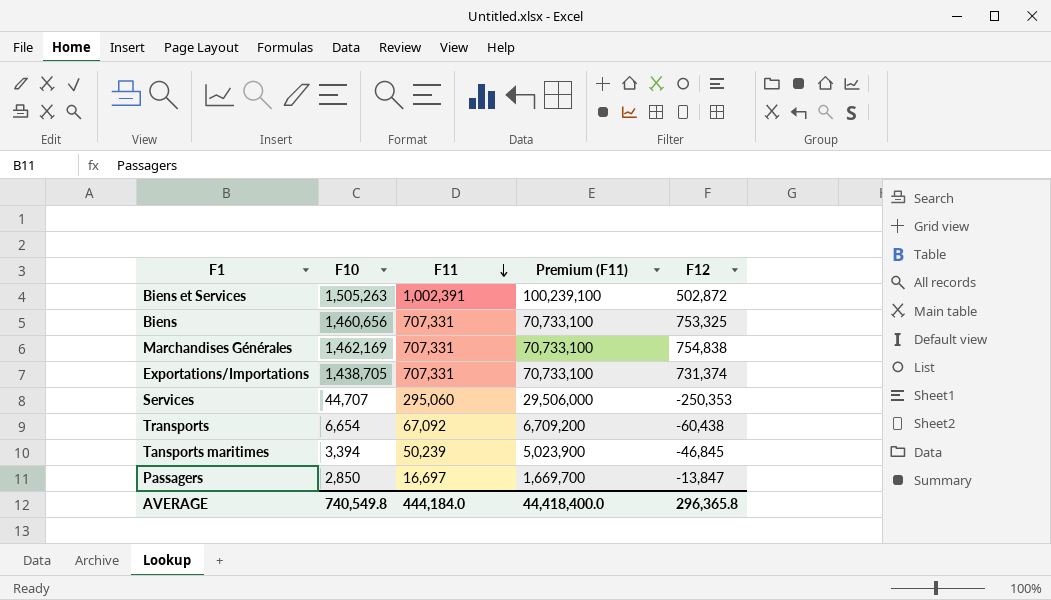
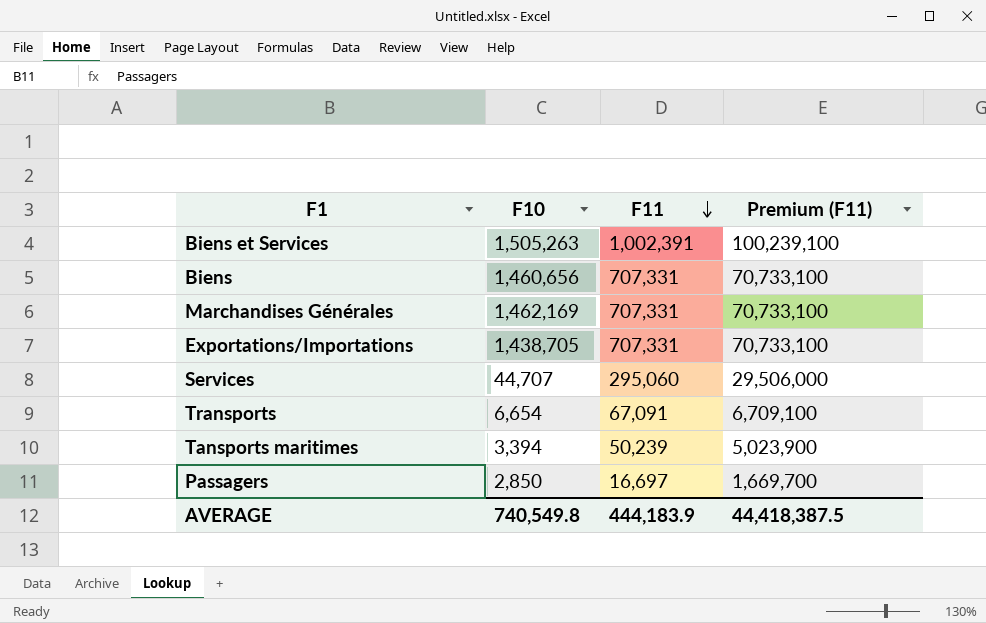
column F12 | formula: [F10] - [F11] -> none
Transports | F11: 67,092 -> 67,091
Transports | Premium (F11): 6,709,200 -> 6,709,100
AVERAGE | F11: 444,184.0 -> 444,183.9
AVERAGE | Premium (F11): 44,418,400.0 -> 44,418,387.5

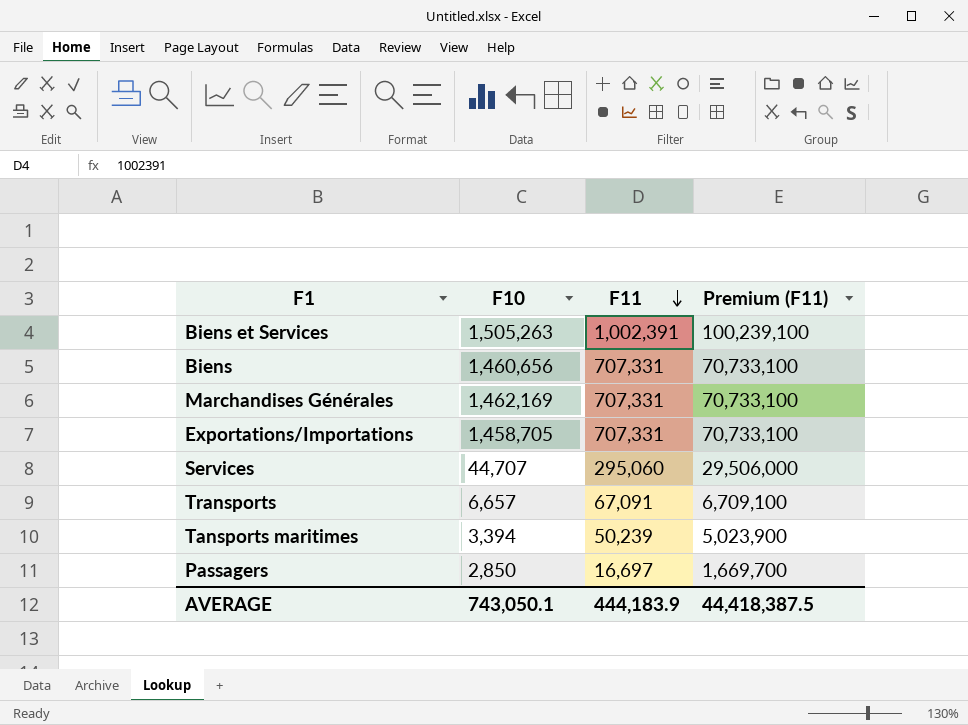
Exportations/Importations | F10: 1,438,705 -> 1,458,705
Transports | F10: 6,654 -> 6,657
AVERAGE | F10: 740,549.8 -> 743,050.1

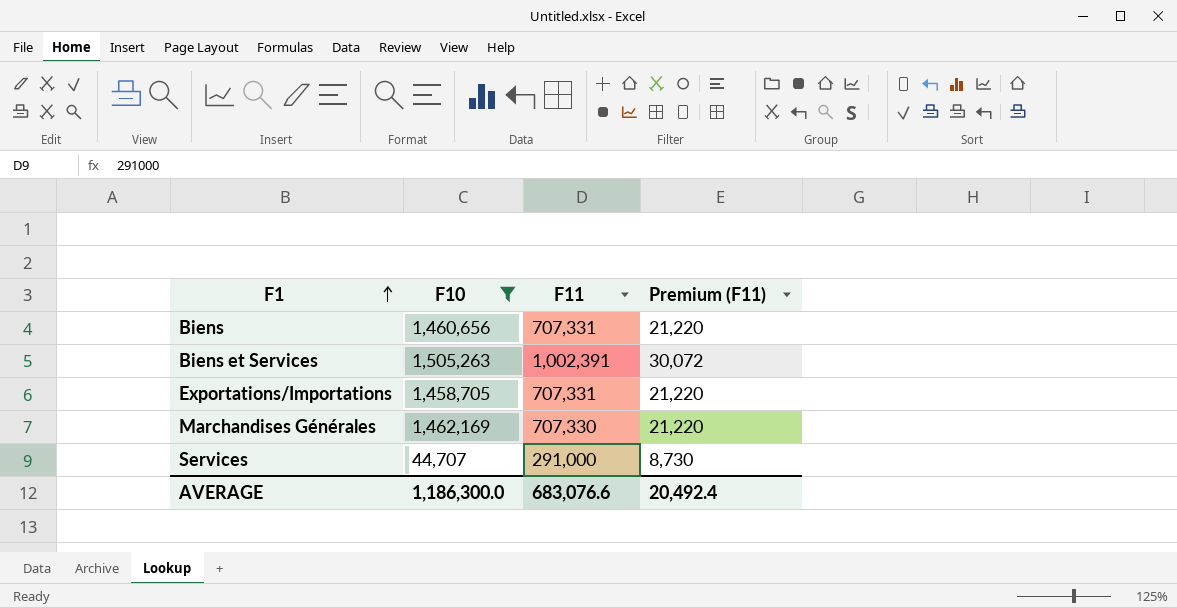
filter: none -> F10 >= 44,707
row order: F11 descending -> F1 ascending
column Premium (F11) | formula: [F11] * 100 -> [F11] * 0.03
Marchandises Générales | F11: 707,331 -> 707,330
Services | F11: 295,060 -> 291,000
AVERAGE | F10: 743,050.1 -> 1,186,300.0
AVERAGE | F11: 444,183.9 -> 683,076.6
AVERAGE | Premium (F11): 44,418,387.5 -> 20,492.4

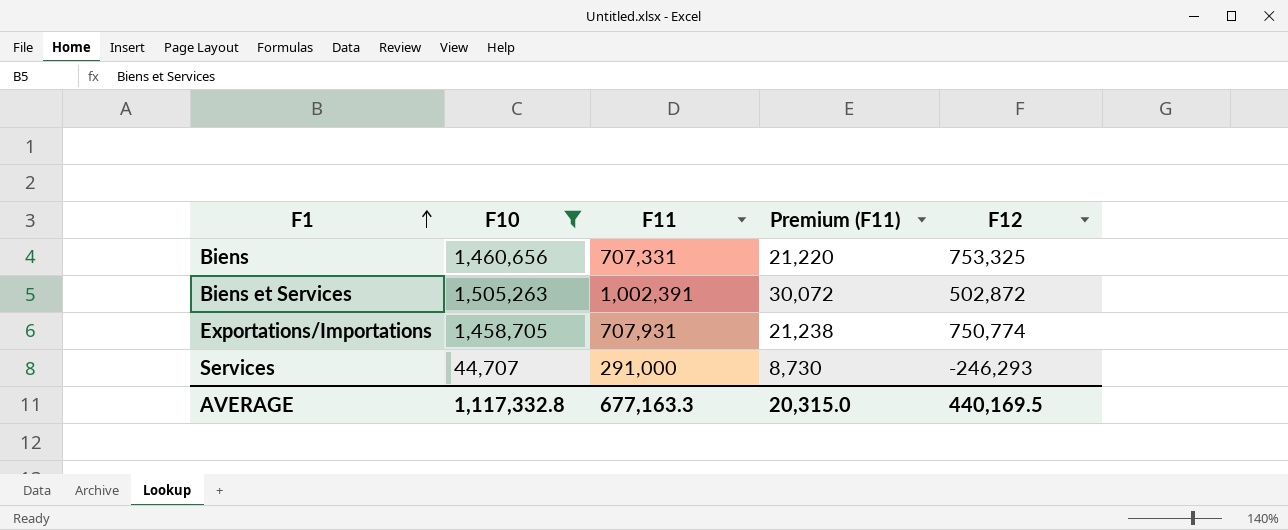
column F12 | formula: none -> [F10] - [F11]
row Marchandises Générales: 1,462,169 | 707,330 | 21,220 -> none
Exportations/Importations | F11: 707,331 -> 707,931
Exportations/Importations | Premium (F11): 21,220 -> 21,238
AVERAGE | F10: 1,186,300.0 -> 1,117,332.8
AVERAGE | F11: 683,076.6 -> 677,163.3
AVERAGE | Premium (F11): 20,492.4 -> 20,315.0

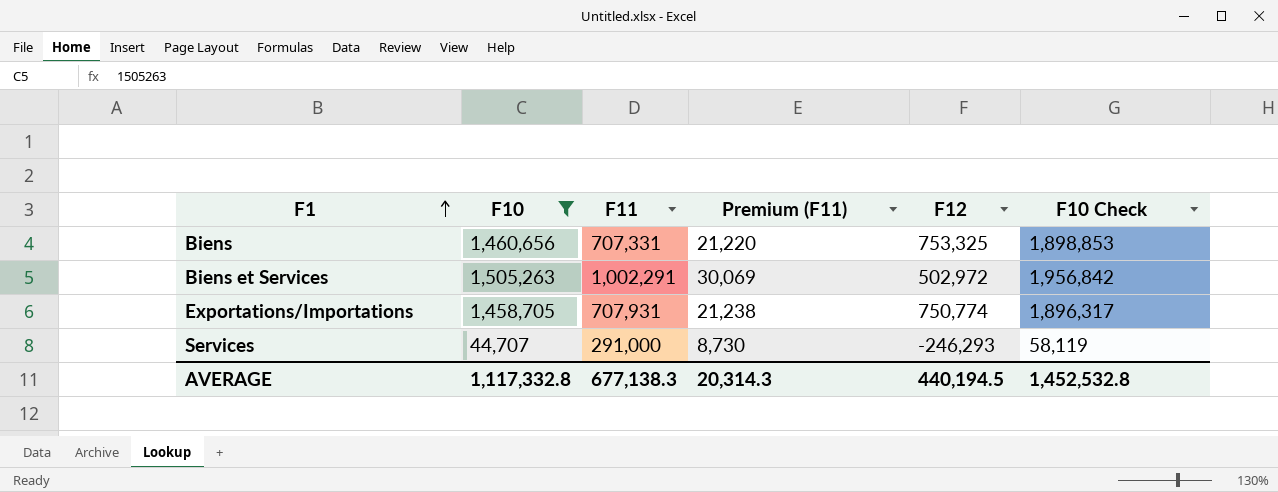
column F10 Check | formula: none -> [F10] * 1.3
Biens et Services | F11: 1,002,391 -> 1,002,291
Biens et Services | Premium (F11): 30,072 -> 30,069
Biens et Services | F12: 502,872 -> 502,972
AVERAGE | F11: 677,163.3 -> 677,138.3
AVERAGE | Premium (F11): 20,315.0 -> 20,314.3
AVERAGE | F12: 440,169.5 -> 440,194.5

